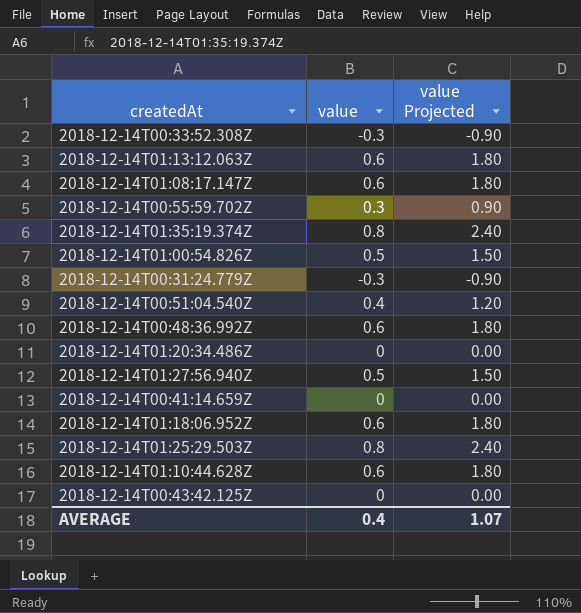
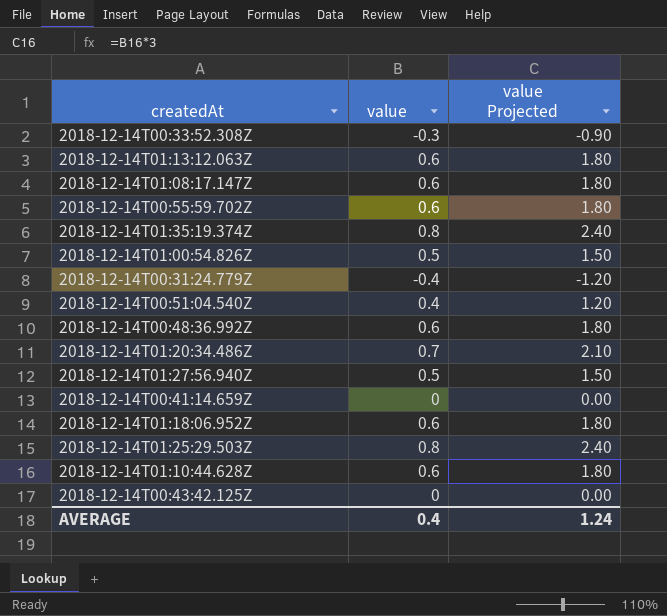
2018-12-14T00:55:59.702Z | value: 0.3 -> 0.6
2018-12-14T00:55:59.702Z | value Projected: 0.90 -> 1.80
2018-12-14T00:31:24.779Z | value: -0.3 -> -0.4
2018-12-14T00:31:24.779Z | value Projected: -0.90 -> -1.20
2018-12-14T01:20:34.486Z | value: 0 -> 0.7
2018-12-14T01:20:34.486Z | value Projected: 0.00 -> 2.10
AVERAGE | value Projected: 1.07 -> 1.24

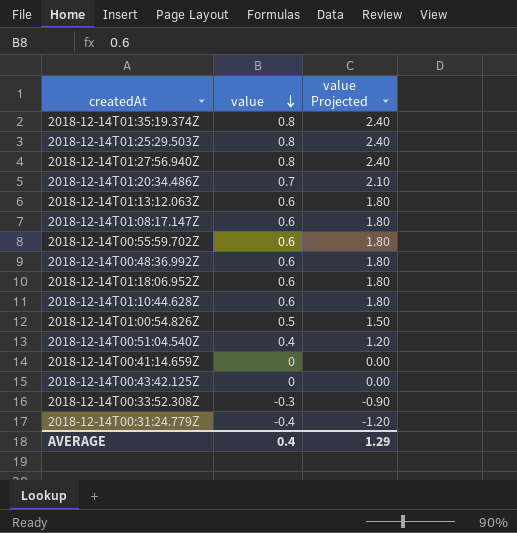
row order: none -> value descending
2018-12-14T01:27:56.940Z | value: 0.5 -> 0.8
2018-12-14T01:27:56.940Z | value Projected: 1.50 -> 2.40
AVERAGE | value Projected: 1.24 -> 1.29

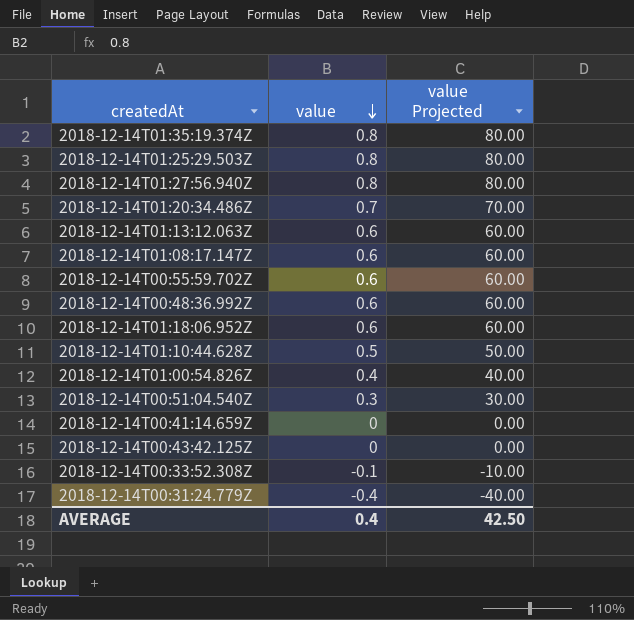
column value Projected | formula: [value] * 3 -> [value] * 100
2018-12-14T01:10:44.628Z | value: 0.6 -> 0.5
2018-12-14T01:00:54.826Z | value: 0.5 -> 0.4
2018-12-14T00:51:04.540Z | value: 0.4 -> 0.3
2018-12-14T00:33:52.308Z | value: -0.3 -> -0.1
AVERAGE | value Projected: 1.29 -> 42.50

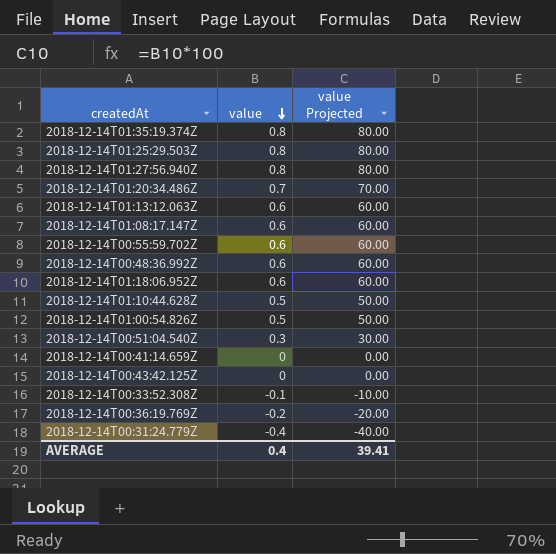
2018-12-14T01:00:54.826Z | value: 0.4 -> 0.5
2018-12-14T01:00:54.826Z | value Projected: 40.00 -> 50.00
row 2018-12-14T00:36:19.769Z: none -> -0.2 | -20.00
AVERAGE | value Projected: 42.50 -> 39.41

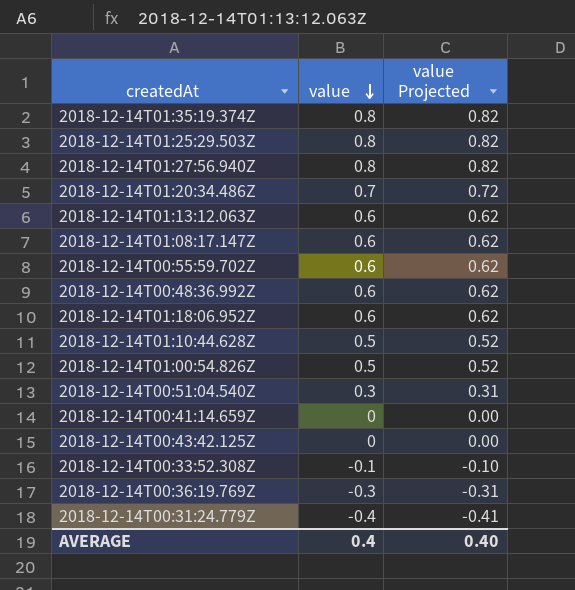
column value Projected | formula: [value] * 100 -> [value] * 1.03
2018-12-14T00:36:19.769Z | value: -0.2 -> -0.3
AVERAGE | value Projected: 39.41 -> 0.40

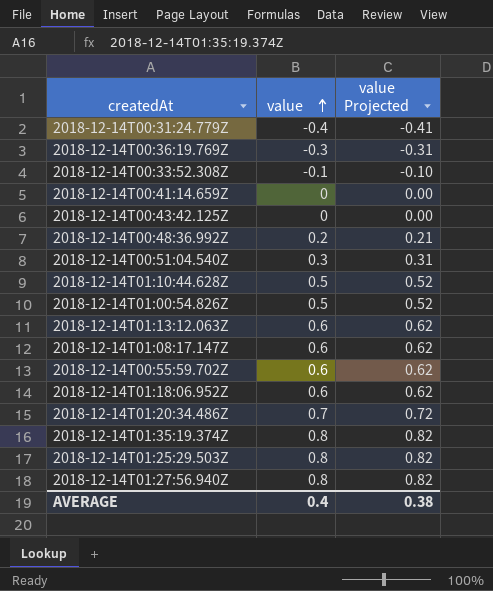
row order: value descending -> value ascending
2018-12-14T00:48:36.992Z | value: 0.6 -> 0.2
2018-12-14T00:48:36.992Z | value Projected: 0.62 -> 0.21
AVERAGE | value Projected: 0.40 -> 0.38

